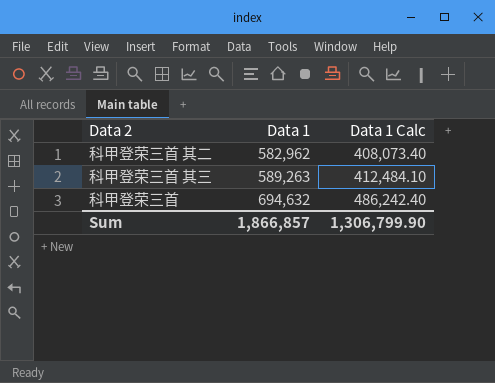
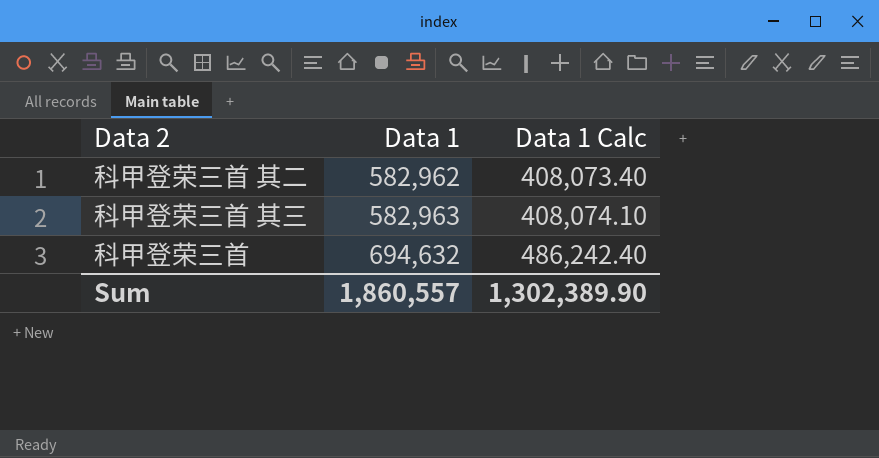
科甲登荣三首 其三 | Data 1: 589,263 -> 582,963
科甲登荣三首 其三 | Data 1 Calc: 412,484.10 -> 408,074.10
Sum | Data 1: 1,866,857 -> 1,860,557
Sum | Data 1 Calc: 1,306,799.90 -> 1,302,389.90

